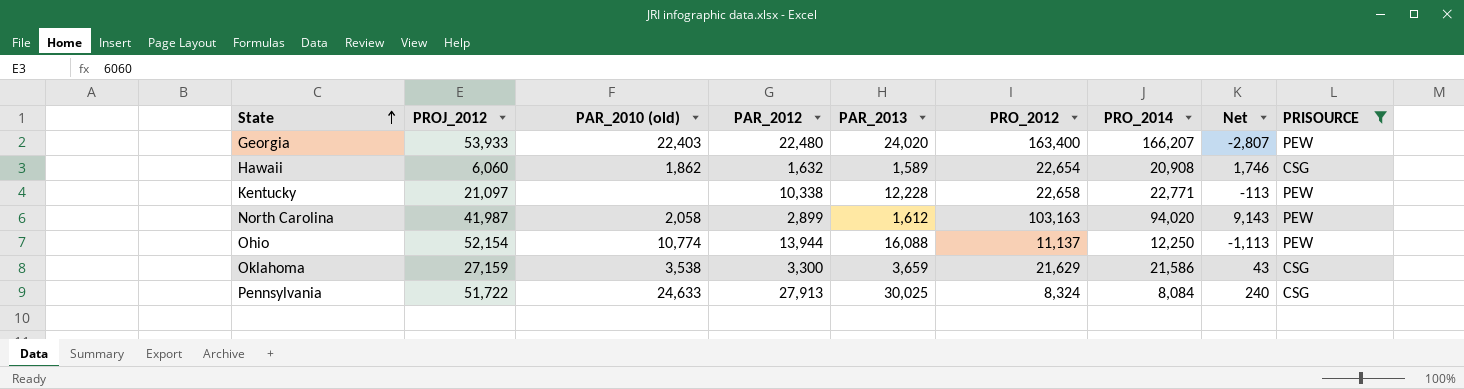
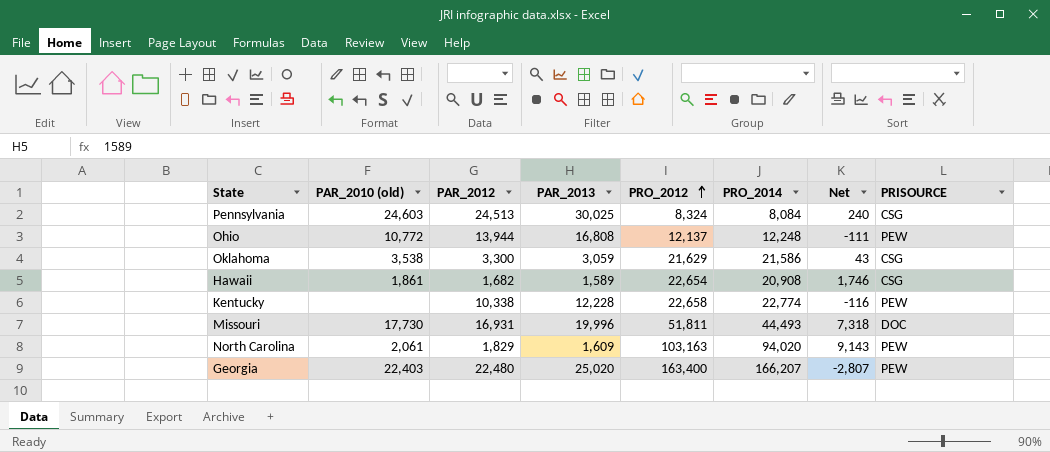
filter: PRISOURCE != DOC -> none
row order: State ascending -> PRO_2012 ascending
column PROJ_2012 | position: 2 -> none
Pennsylvania | PAR_2010 (old): 24,633 -> 24,603
Pennsylvania | PAR_2012: 27,913 -> 24,513
Ohio | PAR_2010 (old): 10,774 -> 10,772
Ohio | PAR_2013: 16,088 -> 16,808
Ohio | PRO_2012: 11,137 -> 12,137
Ohio | PRO_2014: 12,250 -> 12,248
Ohio | Net: -1,113 -> -111
Oklahoma | PAR_2013: 3,659 -> 3,059
Hawaii | PAR_2010 (old): 1,862 -> 1,861
Hawaii | PAR_2012: 1,632 -> 1,682
Kentucky | PRO_2014: 22,771 -> 22,774
Kentucky | Net: -113 -> -116
North Carolina | PAR_2010 (old): 2,058 -> 2,061
North Carolina | PAR_2012: 2,899 -> 1,829
North Carolina | PAR_2013: 1,612 -> 1,609
Georgia | PAR_2013: 24,020 -> 25,020

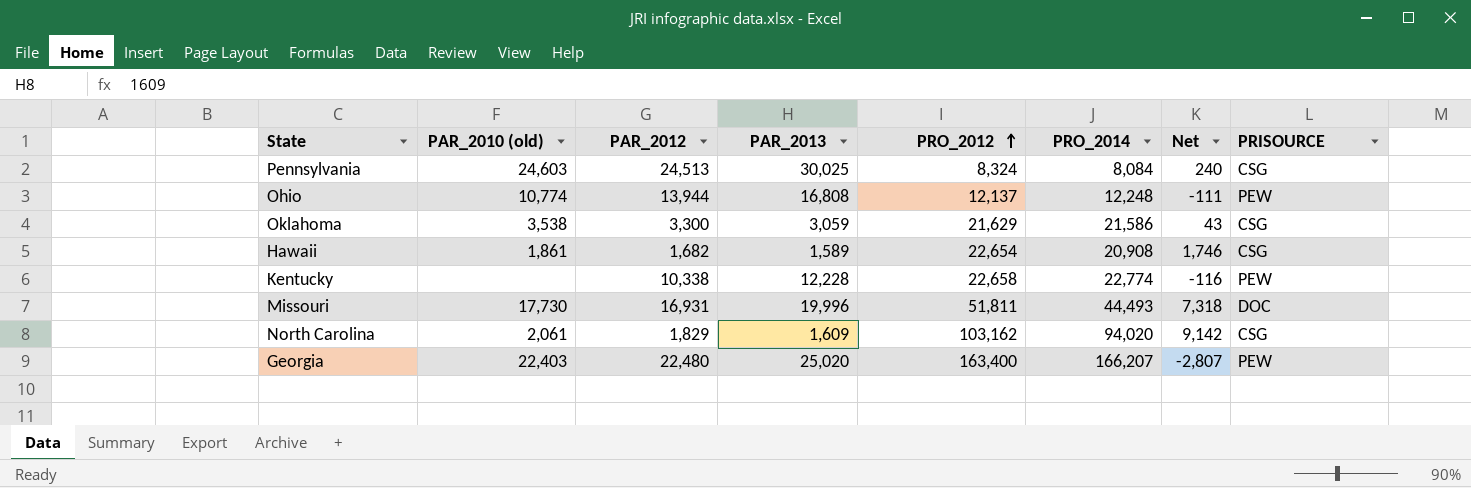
Ohio | PAR_2010 (old): 10,772 -> 10,774
North Carolina | PRO_2012: 103,163 -> 103,162
North Carolina | Net: 9,143 -> 9,142
North Carolina | PRISOURCE: PEW -> CSG

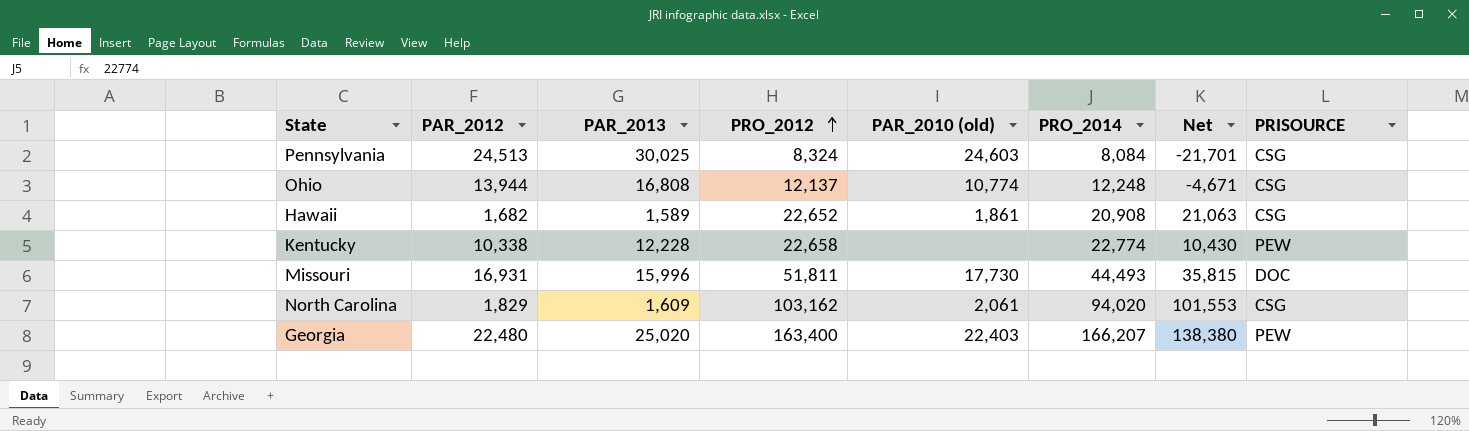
column PAR_2010 (old) | position: 2 -> 5
column Net | formula: [PRO_2012] - [PRO_2014] -> [PRO_2012] - [PAR_2013]
row Oklahoma: 3,538 | 3,300 | 3,059 | 21,629 | 21,586 | 43 | CSG -> none
Ohio | PRISOURCE: PEW -> CSG
Hawaii | PRO_2012: 22,654 -> 22,652
Missouri | PAR_2013: 19,996 -> 15,996

